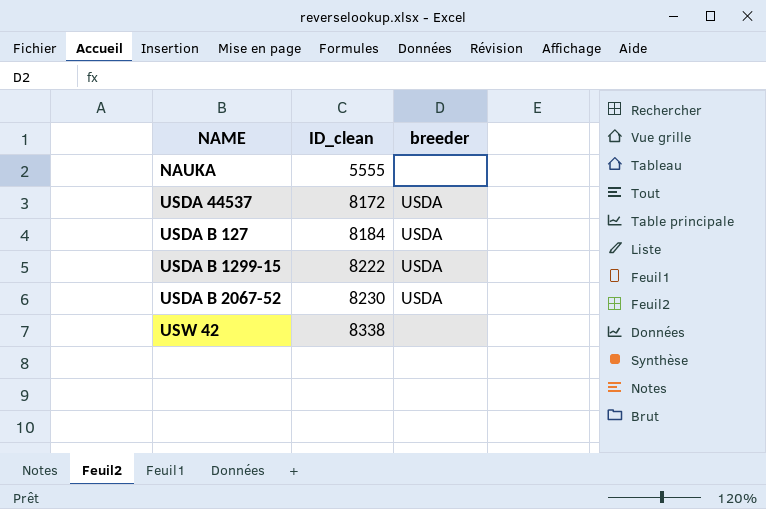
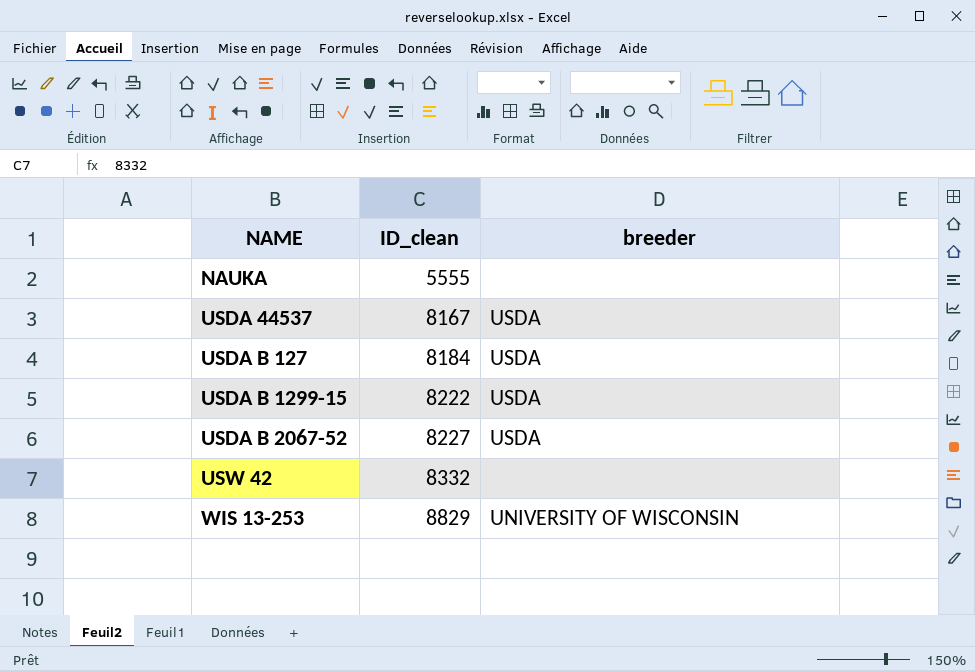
USDA 44537 | ID_clean: 8172 -> 8167
USDA B 2067-52 | ID_clean: 8230 -> 8227
USW 42 | ID_clean: 8338 -> 8332
row WIS 13-253: none -> 8829 | UNIVERSITY OF WISCONSIN

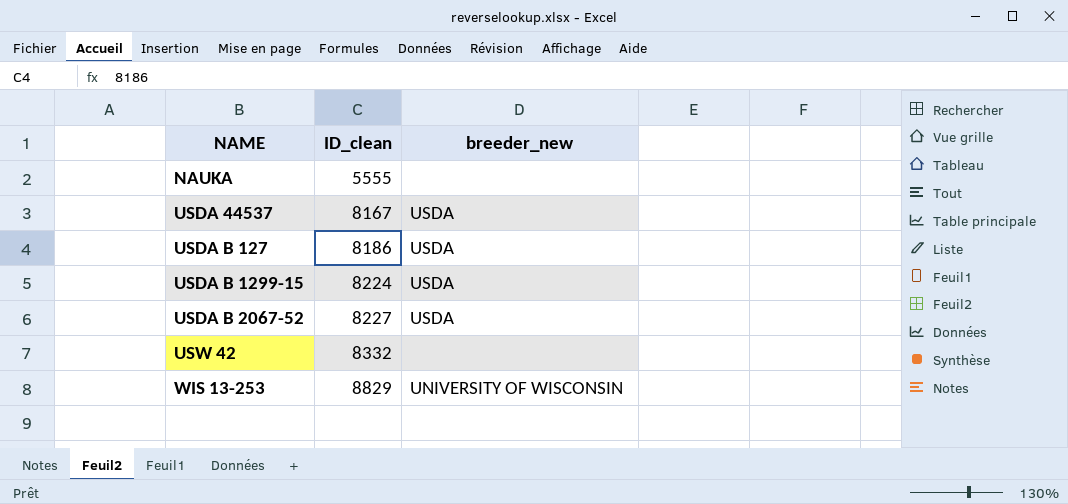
column name: breeder -> breeder_new
USDA B 127 | ID_clean: 8184 -> 8186
USDA B 1299-15 | ID_clean: 8222 -> 8224

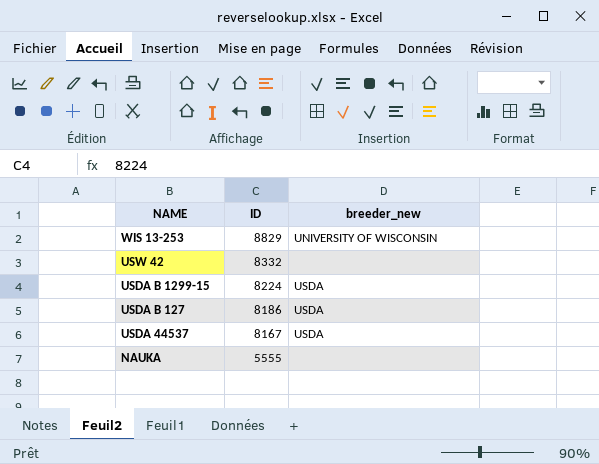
row order: NAME ascending -> NAME descending
column name: ID_clean -> ID
row USDA B 2067-52: 8227 | USDA -> none

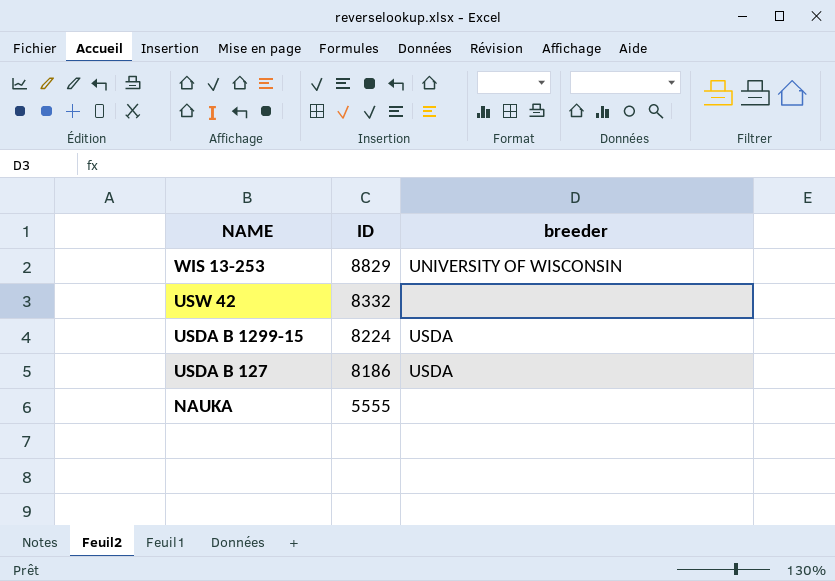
column name: breeder_new -> breeder
row USDA 44537: 8167 | USDA -> none

